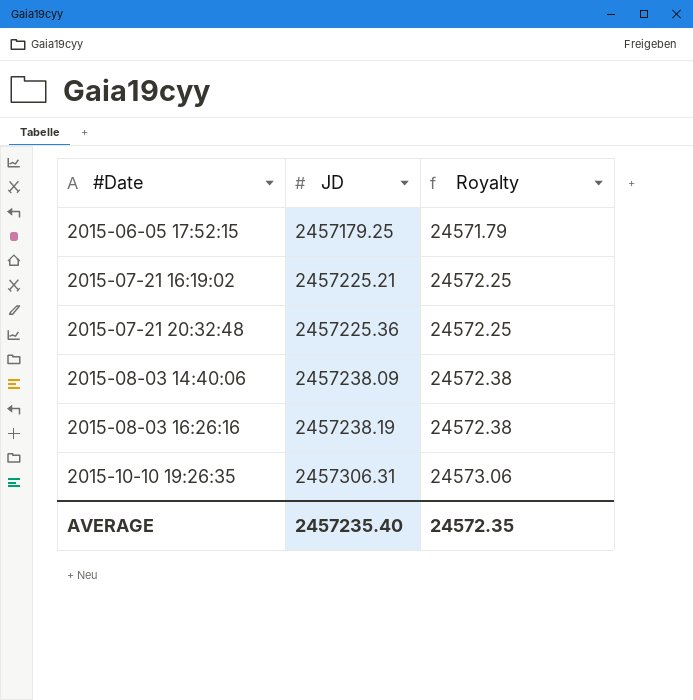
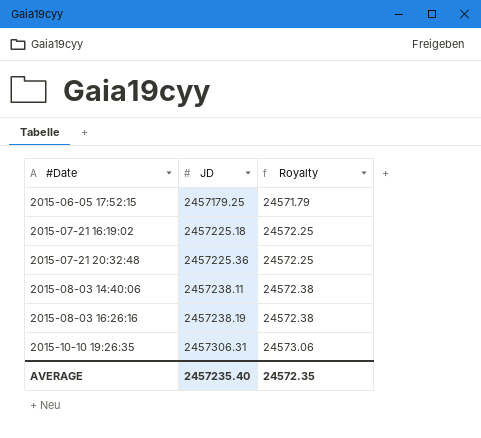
2015-07-21 16:19:02 | JD: 2457225.21 -> 2457225.18
2015-08-03 14:40:06 | JD: 2457238.09 -> 2457238.11

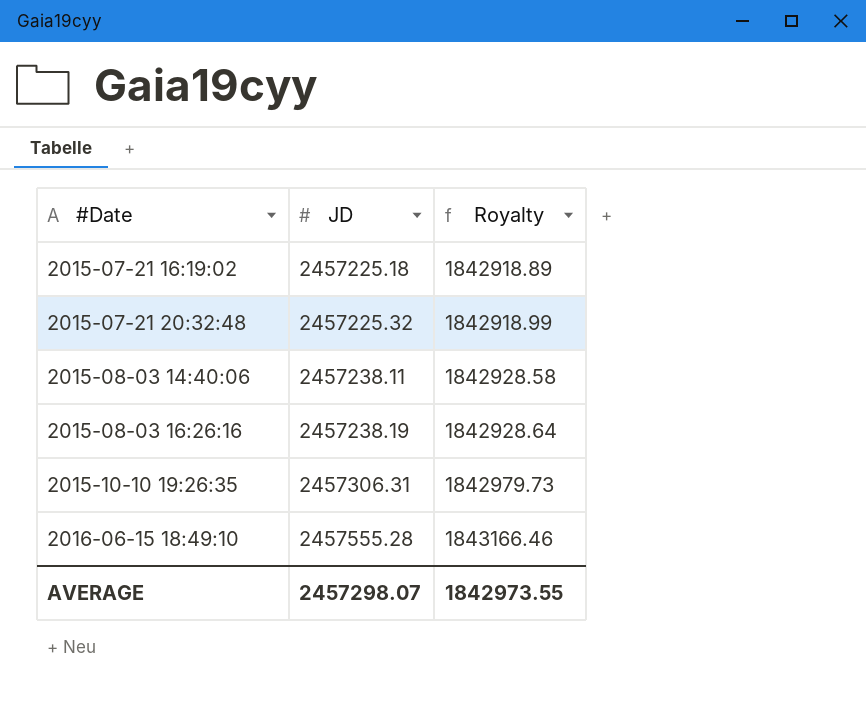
column Royalty | formula: [JD] * 0.01 -> [JD] * 0.75
row 2015-06-05 17:52:15: 2457179.25 | 24571.79 -> none
2015-07-21 20:32:48 | JD: 2457225.36 -> 2457225.32
row 2016-06-15 18:49:10: none -> 2457555.28 | 1843166.46
AVERAGE | JD: 2457235.40 -> 2457298.07
AVERAGE | Royalty: 24572.35 -> 1842973.55

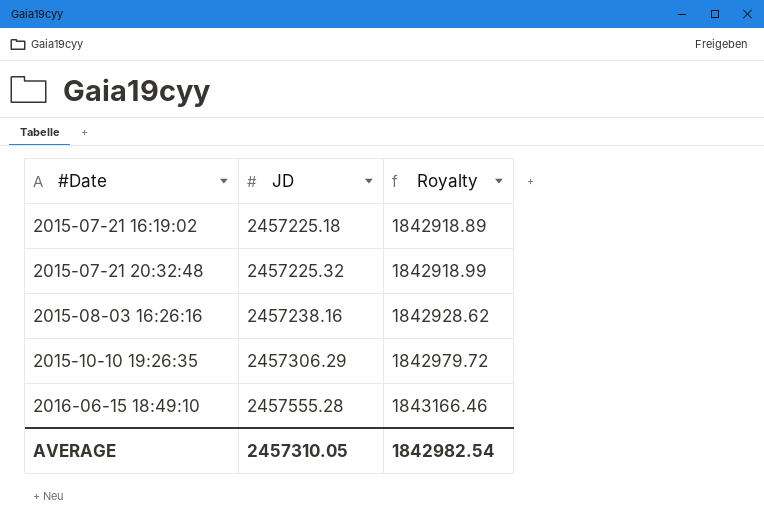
row 2015-08-03 14:40:06: 2457238.11 | 1842928.58 -> none
2015-08-03 16:26:16 | JD: 2457238.19 -> 2457238.16
2015-08-03 16:26:16 | Royalty: 1842928.64 -> 1842928.62
2015-10-10 19:26:35 | JD: 2457306.31 -> 2457306.29
2015-10-10 19:26:35 | Royalty: 1842979.73 -> 1842979.72
AVERAGE | JD: 2457298.07 -> 2457310.05
AVERAGE | Royalty: 1842973.55 -> 1842982.54

